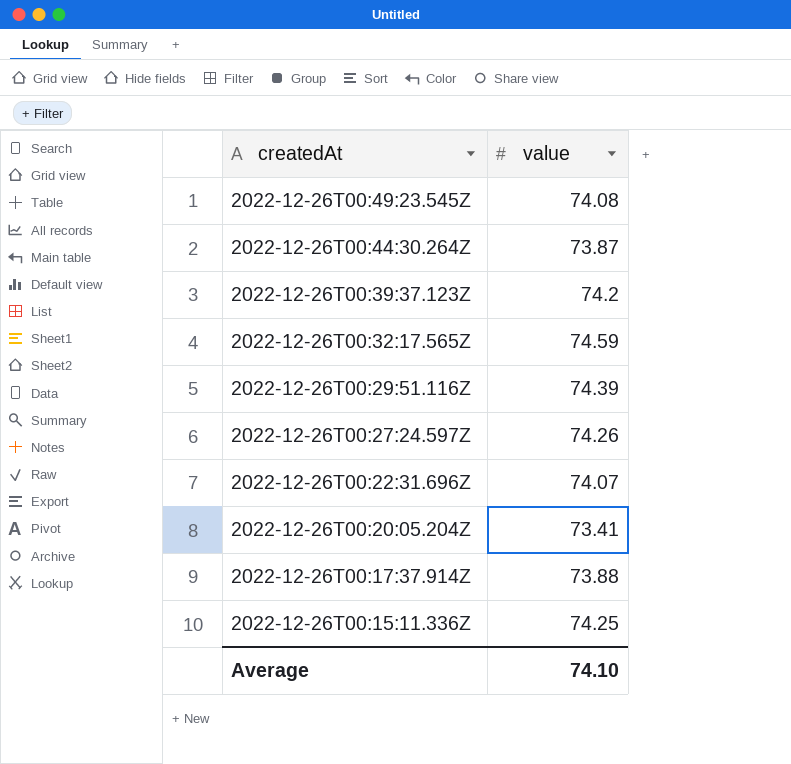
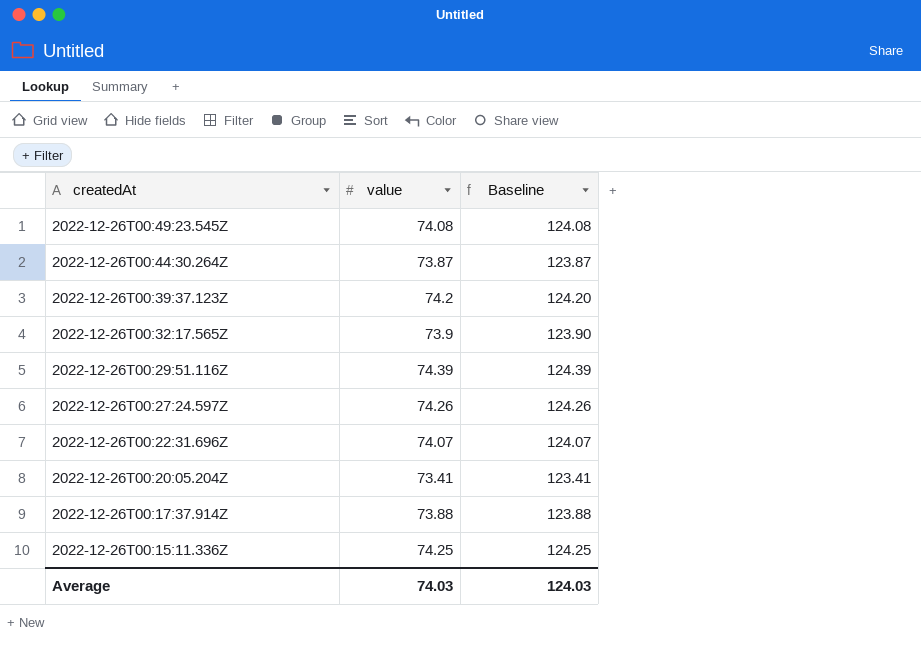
column Baseline | formula: none -> [value] + 50
2022-12-26T00:32:17.565Z | value: 74.59 -> 73.9
Average | value: 74.10 -> 74.03

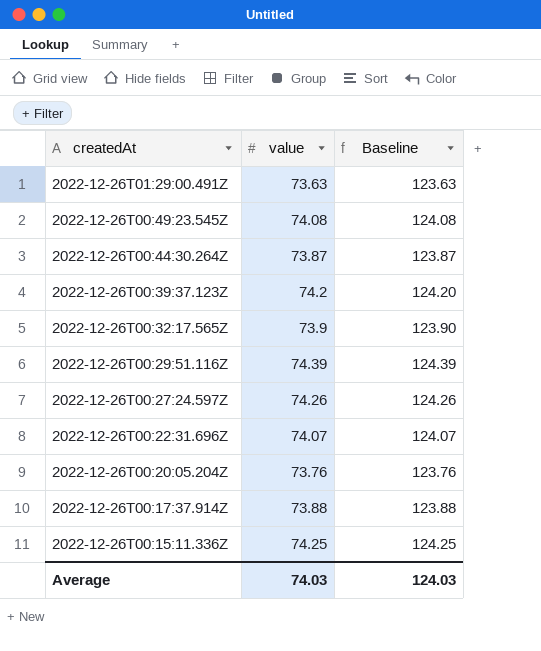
row 2022-12-26T01:29:00.491Z: none -> 73.63 | 123.63
2022-12-26T00:20:05.204Z | value: 73.41 -> 73.76
2022-12-26T00:20:05.204Z | Baseline: 123.41 -> 123.76

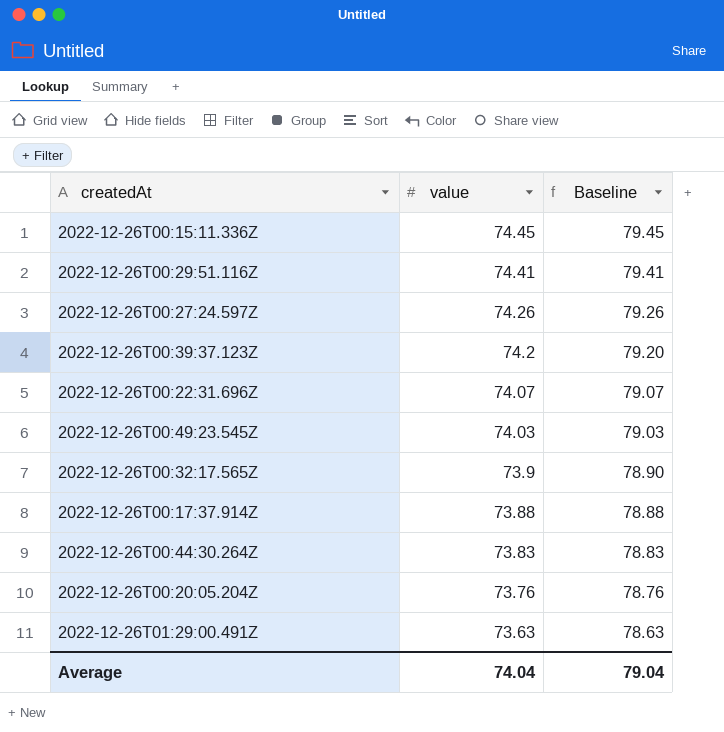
row order: createdAt descending -> value descending
column Baseline | formula: [value] + 50 -> [value] + 5
2022-12-26T00:15:11.336Z | value: 74.25 -> 74.45
2022-12-26T00:29:51.116Z | value: 74.39 -> 74.41
2022-12-26T00:49:23.545Z | value: 74.08 -> 74.03
2022-12-26T00:44:30.264Z | value: 73.87 -> 73.83
Average | value: 74.03 -> 74.04
Average | Baseline: 124.03 -> 79.04

